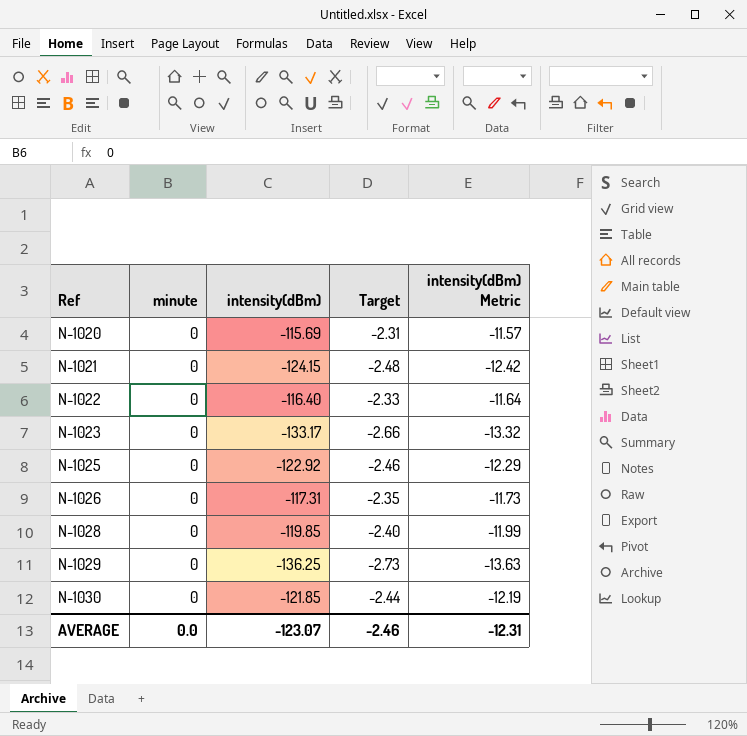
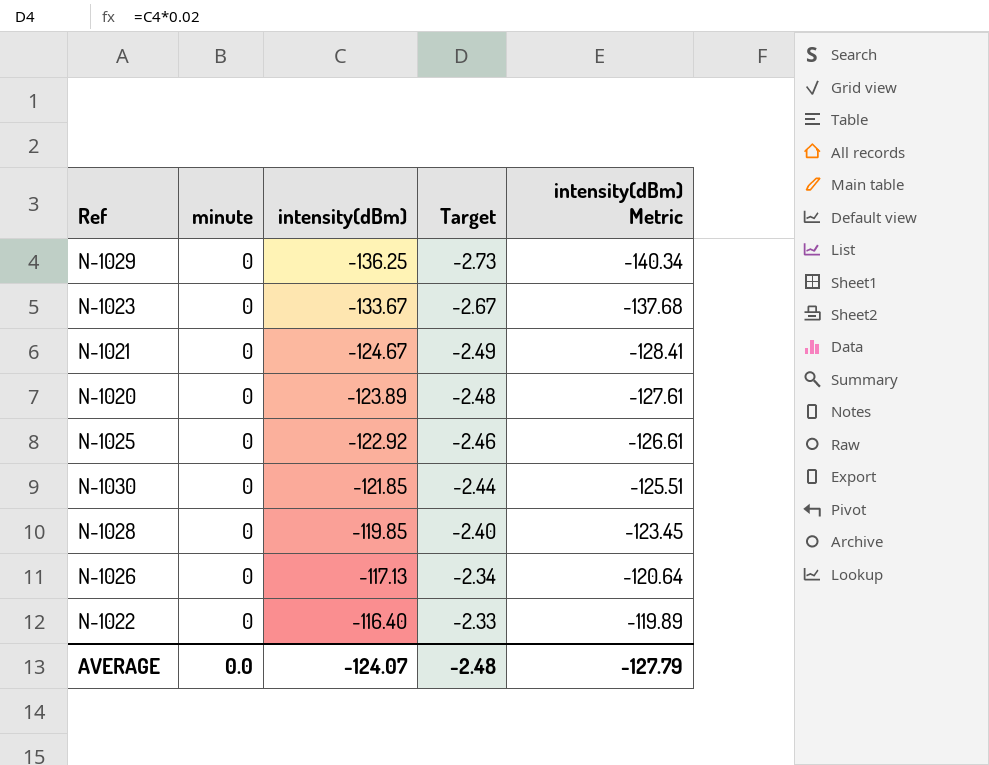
row order: Ref ascending -> intensity(dBm) ascending
column intensity(dBm) Metric | formula: [intensity(dBm)] * 0.1 -> [intensity(dBm)] * 1.03
N-1023 | intensity(dBm): -133.17 -> -133.67
N-1023 | Target: -2.66 -> -2.67
N-1021 | intensity(dBm): -124.15 -> -124.67
N-1021 | Target: -2.48 -> -2.49
N-1020 | intensity(dBm): -115.69 -> -123.89
N-1020 | Target: -2.31 -> -2.48
N-1026 | intensity(dBm): -117.31 -> -117.13
N-1026 | Target: -2.35 -> -2.34
AVERAGE | intensity(dBm): -123.07 -> -124.07
AVERAGE | Target: -2.46 -> -2.48
AVERAGE | intensity(dBm) Metric: -12.31 -> -127.79

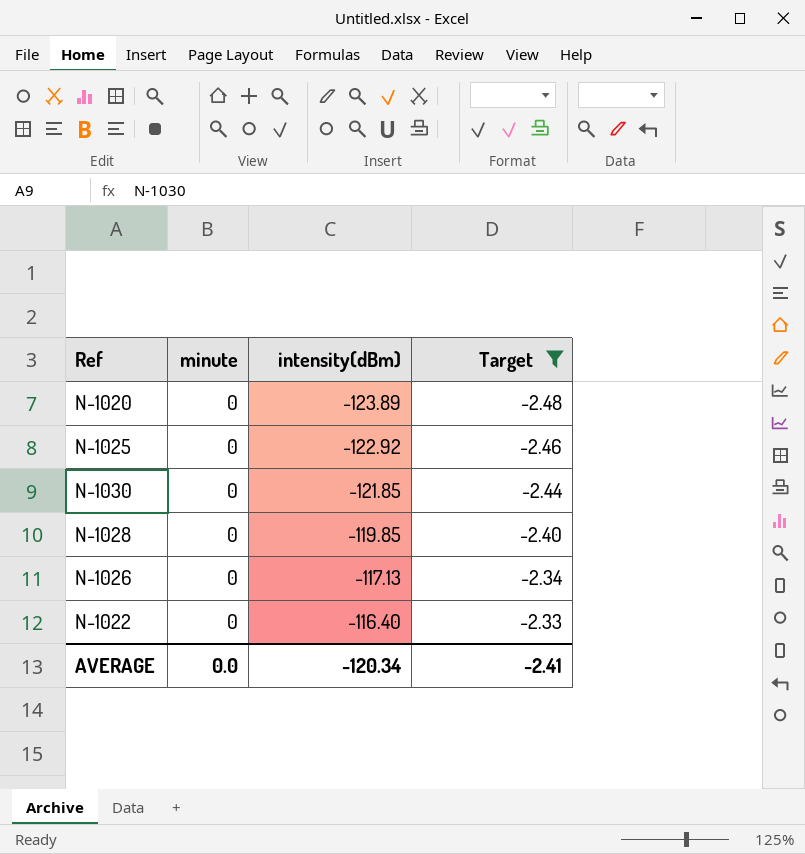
filter: none -> Target >= -2.48
column intensity(dBm) Metric | formula: [intensity(dBm)] * 1.03 -> none
AVERAGE | intensity(dBm): -124.07 -> -120.34
AVERAGE | Target: -2.48 -> -2.41

